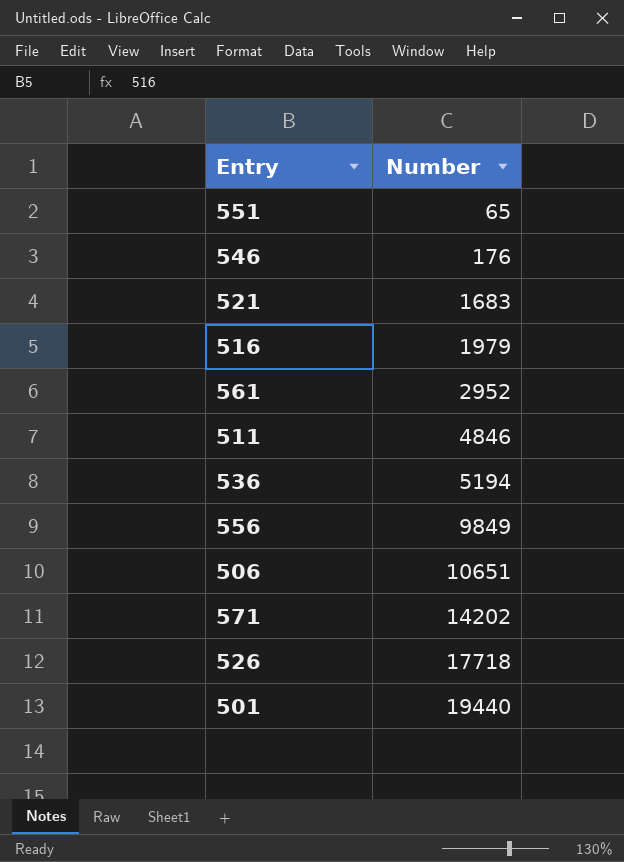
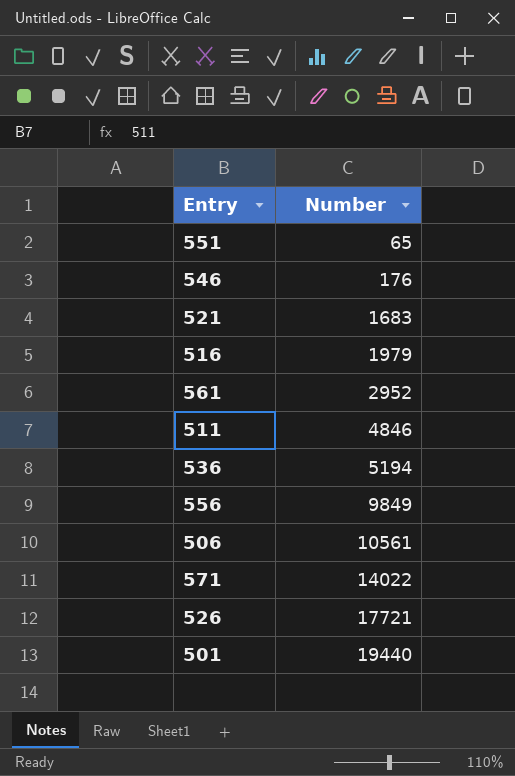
506 | Number: 10651 -> 10561
571 | Number: 14202 -> 14022
526 | Number: 17718 -> 17721

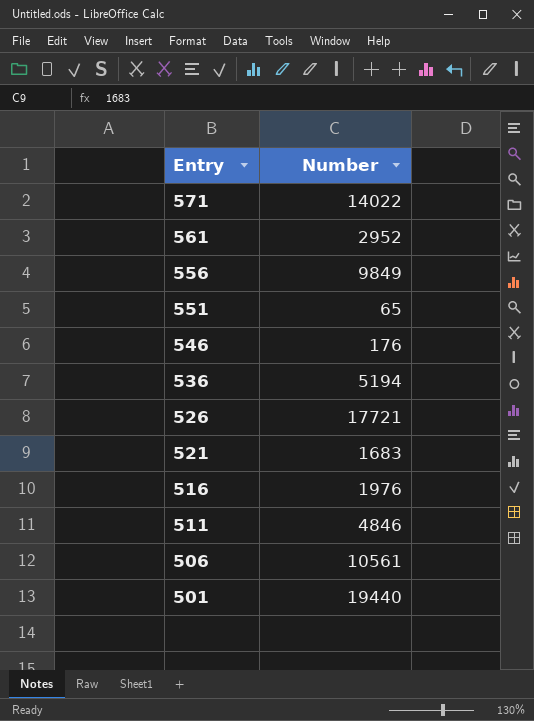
row order: Number ascending -> Entry descending
516 | Number: 1979 -> 1976

